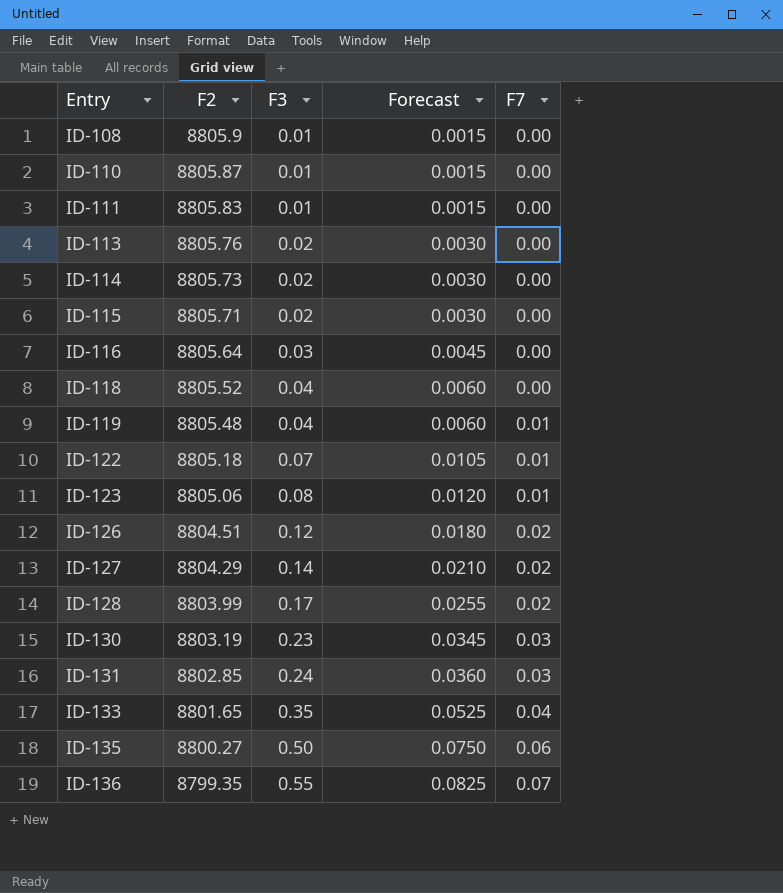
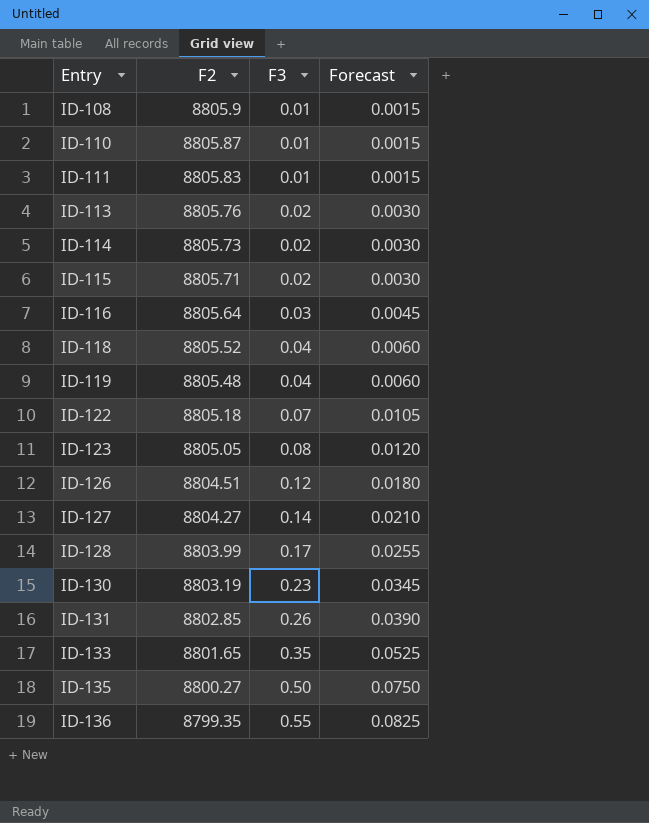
column F7 | position: 5 -> none
ID-123 | F2: 8805.06 -> 8805.05
ID-127 | F2: 8804.29 -> 8804.27
ID-131 | F3: 0.24 -> 0.26
ID-131 | Forecast: 0.0360 -> 0.0390

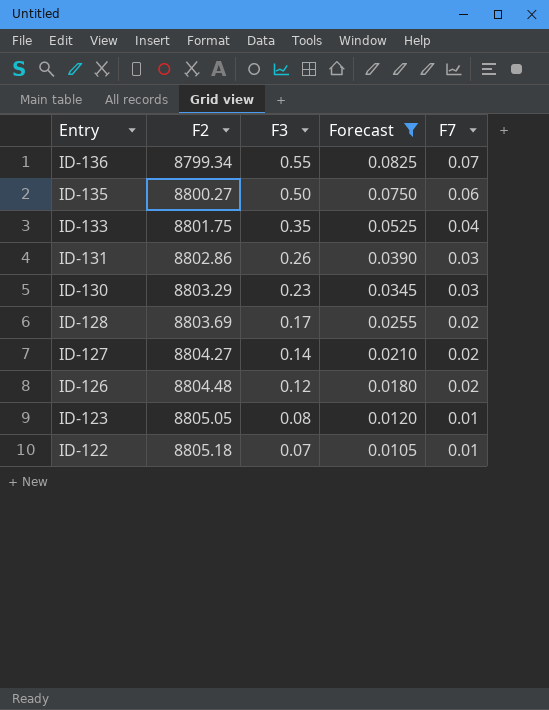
filter: none -> Forecast >= 0.0105
row order: Entry ascending -> Entry descending
column F7 | position: none -> 5
ID-136 | F2: 8799.35 -> 8799.34
ID-133 | F2: 8801.65 -> 8801.75
ID-131 | F2: 8802.85 -> 8802.86
ID-130 | F2: 8803.19 -> 8803.29
ID-128 | F2: 8803.99 -> 8803.69
ID-126 | F2: 8804.51 -> 8804.48

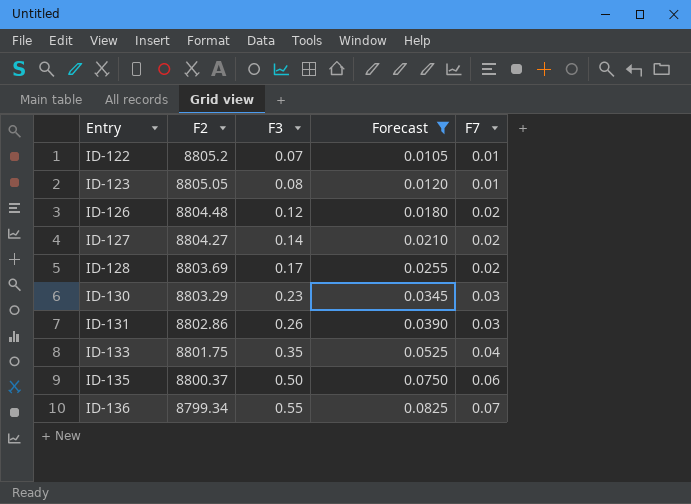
row order: Entry descending -> Entry ascending
ID-122 | F2: 8805.18 -> 8805.2
ID-135 | F2: 8800.27 -> 8800.37

